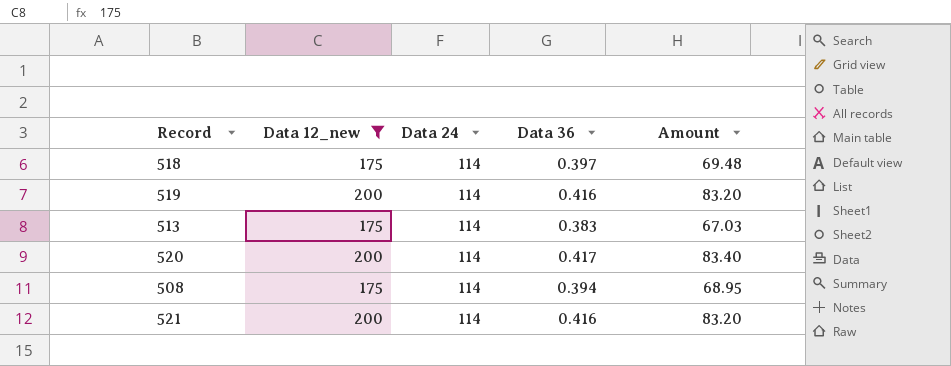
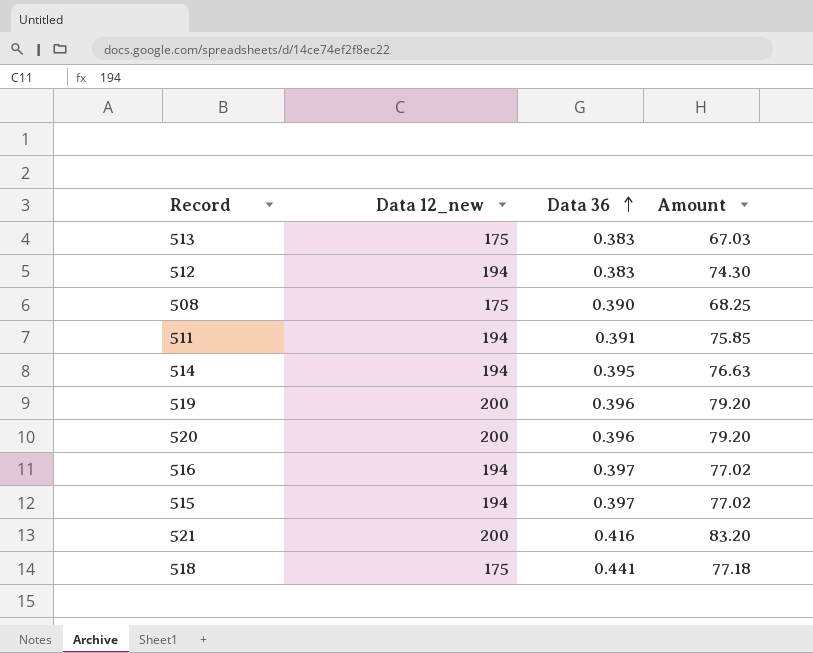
filter: Data 12_new != 194 -> none
row order: none -> Data 36 ascending
column Data 24 | position: 3 -> none
508 | Data 36: 0.394 -> 0.390
508 | Amount: 68.95 -> 68.25
519 | Data 36: 0.416 -> 0.396
519 | Amount: 83.20 -> 79.20
520 | Data 36: 0.417 -> 0.396
520 | Amount: 83.40 -> 79.20
518 | Data 36: 0.397 -> 0.441
518 | Amount: 69.48 -> 77.18

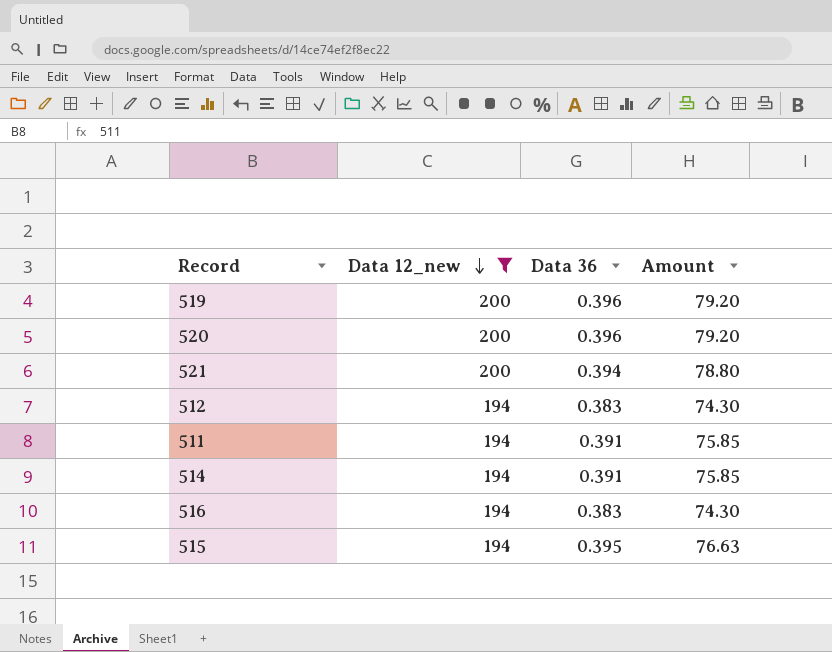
filter: none -> Data 12_new != 175
row order: Data 36 ascending -> Data 12_new descending
521 | Data 36: 0.416 -> 0.394
521 | Amount: 83.20 -> 78.80
514 | Data 36: 0.395 -> 0.391
514 | Amount: 76.63 -> 75.85
516 | Data 36: 0.397 -> 0.383
516 | Amount: 77.02 -> 74.30
515 | Data 36: 0.397 -> 0.395
515 | Amount: 77.02 -> 76.63

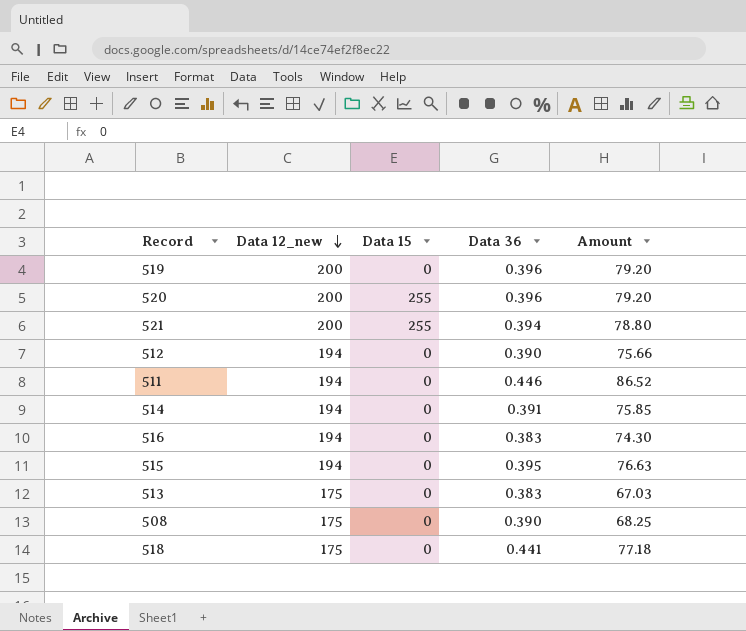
filter: Data 12_new != 175 -> none
column Data 15 | position: none -> 3
512 | Data 36: 0.383 -> 0.390
512 | Amount: 74.30 -> 75.66
511 | Data 36: 0.391 -> 0.446
511 | Amount: 75.85 -> 86.52

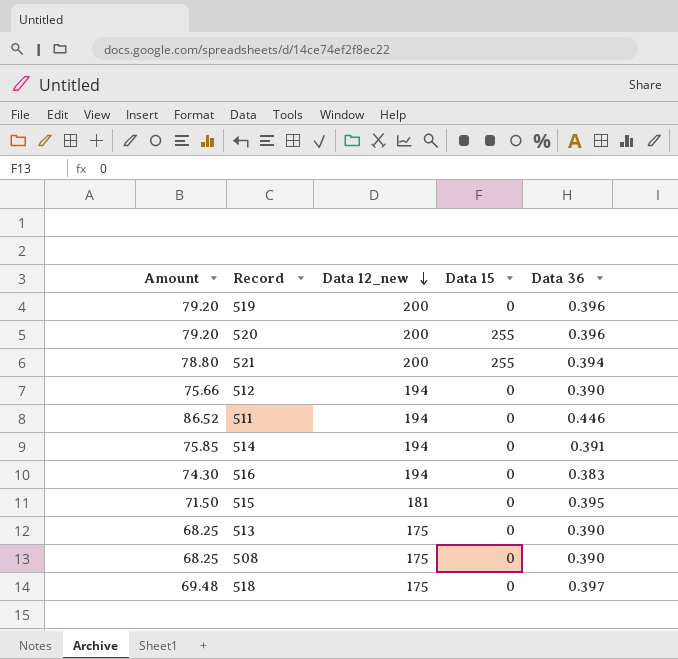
column Amount | position: 5 -> 1
515 | Amount: 76.63 -> 71.50
515 | Data 12_new: 194 -> 181
513 | Amount: 67.03 -> 68.25
513 | Data 36: 0.383 -> 0.390
518 | Amount: 77.18 -> 69.48
518 | Data 36: 0.441 -> 0.397

